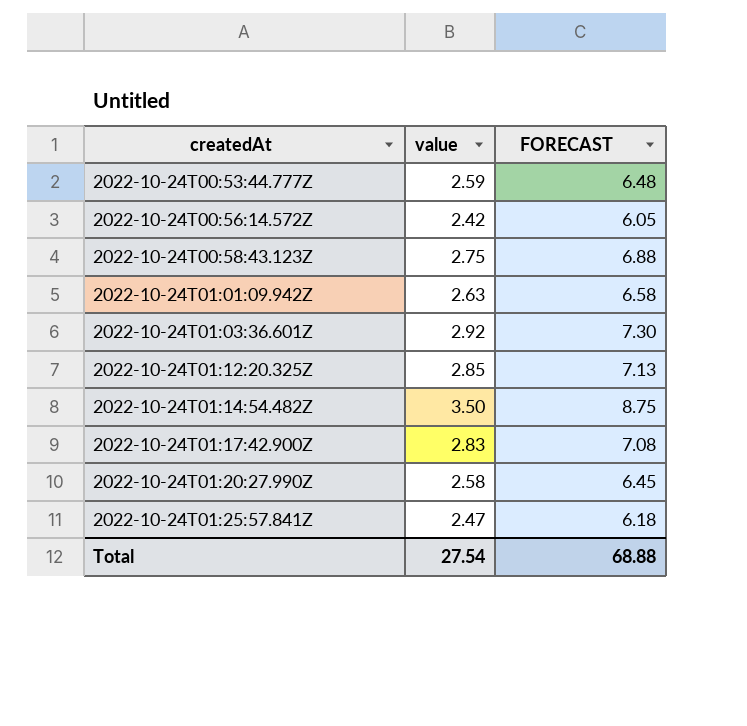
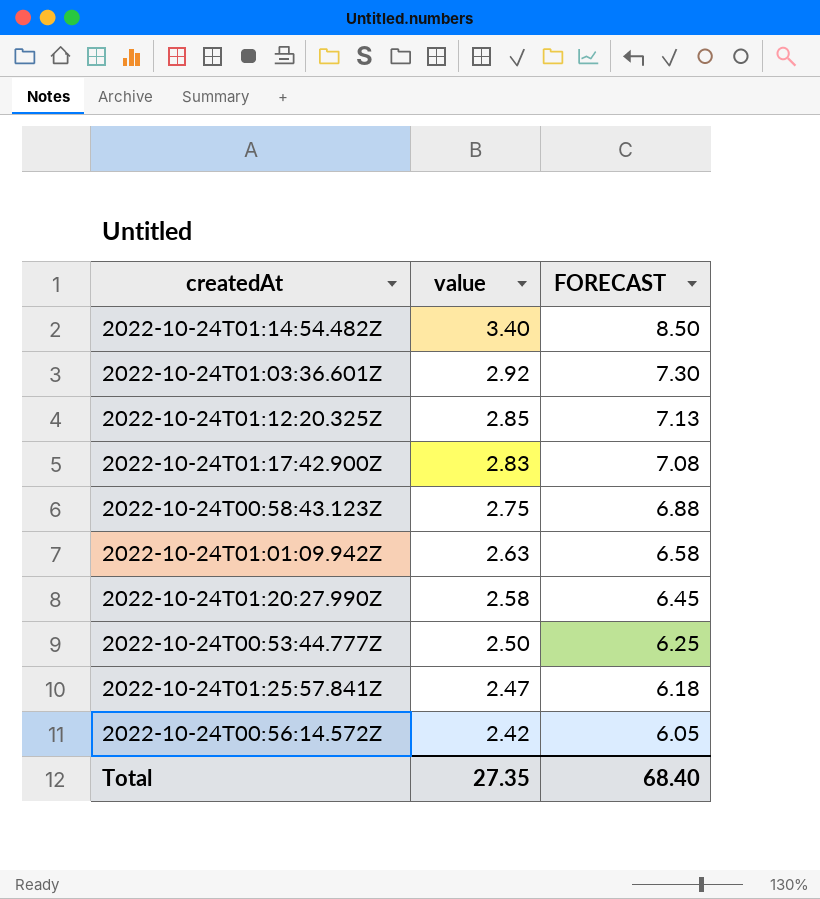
row order: createdAt ascending -> value descending
2022-10-24T01:14:54.482Z | value: 3.50 -> 3.40
2022-10-24T01:14:54.482Z | FORECAST: 8.75 -> 8.50
2022-10-24T00:53:44.777Z | value: 2.59 -> 2.50
2022-10-24T00:53:44.777Z | FORECAST: 6.48 -> 6.25
Total | value: 27.54 -> 27.35
Total | FORECAST: 68.88 -> 68.40

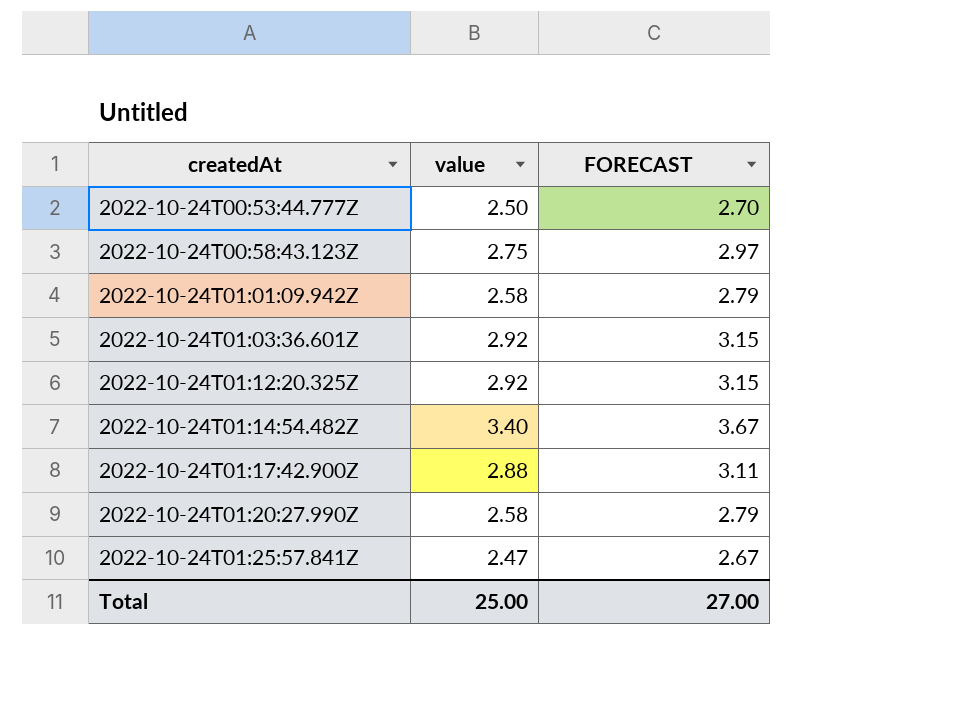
row order: value descending -> createdAt ascending
column FORECAST | formula: [value] * 2.5 -> [value] * 1.08
row 2022-10-24T00:56:14.572Z: 2.42 | 6.05 -> none
2022-10-24T01:01:09.942Z | value: 2.63 -> 2.58
2022-10-24T01:12:20.325Z | value: 2.85 -> 2.92
2022-10-24T01:17:42.900Z | value: 2.83 -> 2.88
Total | value: 27.35 -> 25.00
Total | FORECAST: 68.40 -> 27.00

